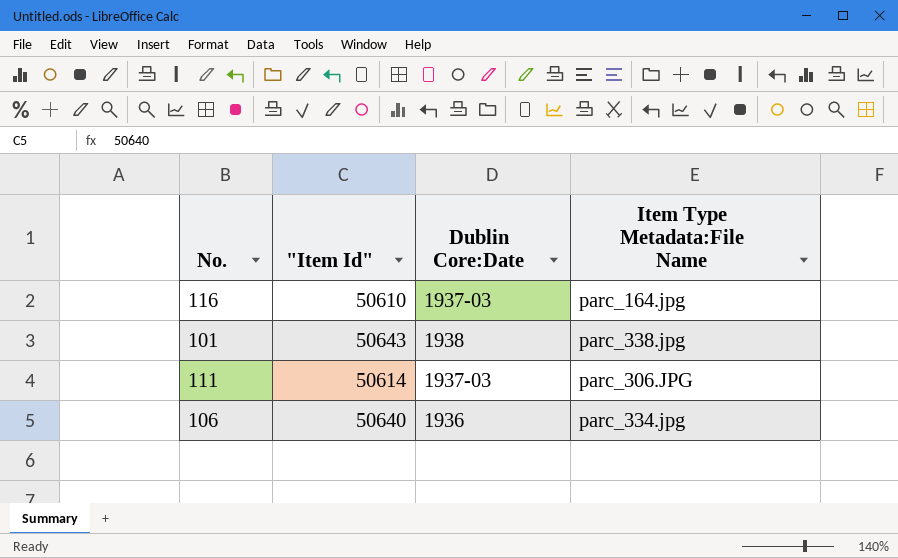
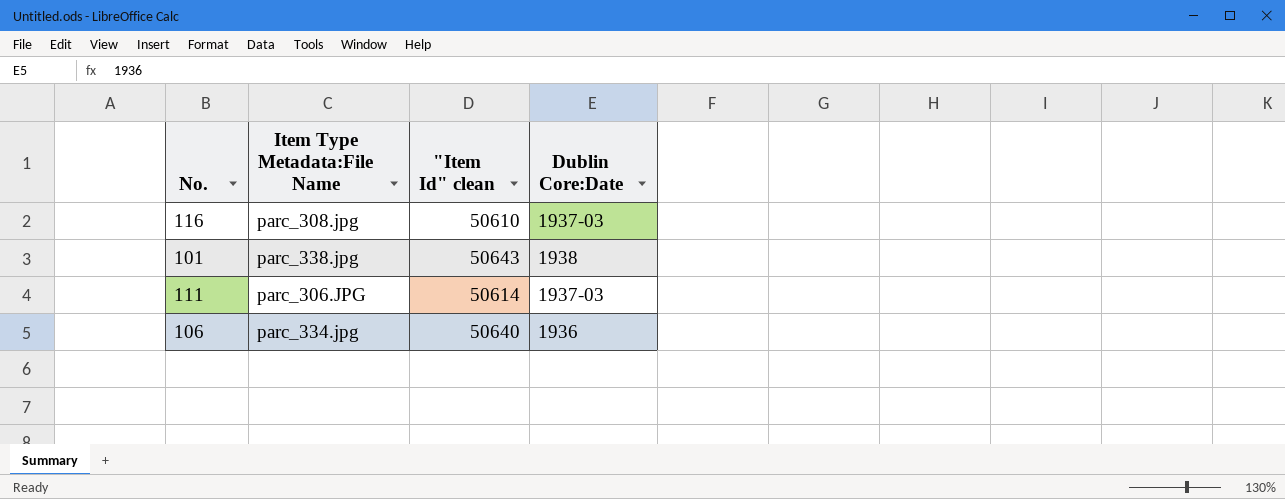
column Item Type Metadata:File Name | position: 4 -> 2
column name: "Item Id" -> "Item Id" clean
116 | Item Type Metadata:File Name: parc_164.jpg -> parc_308.jpg

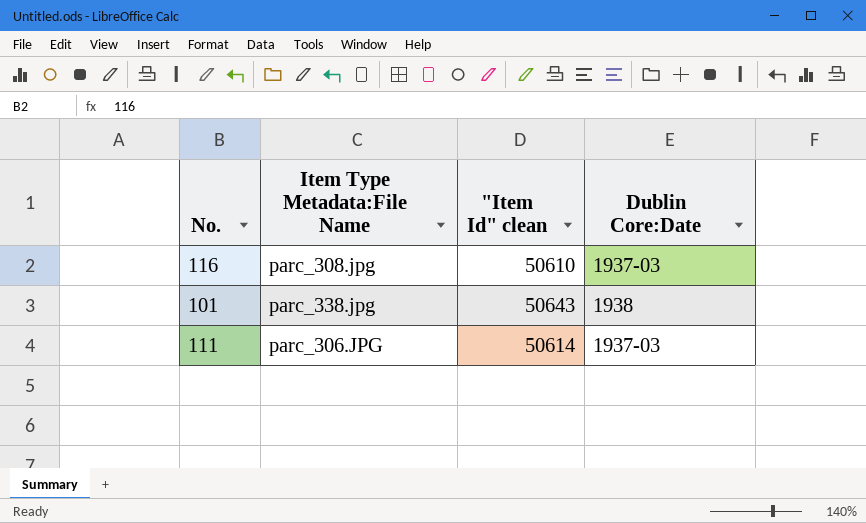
row 106: parc_334.jpg | 50640 | 1936 -> none

